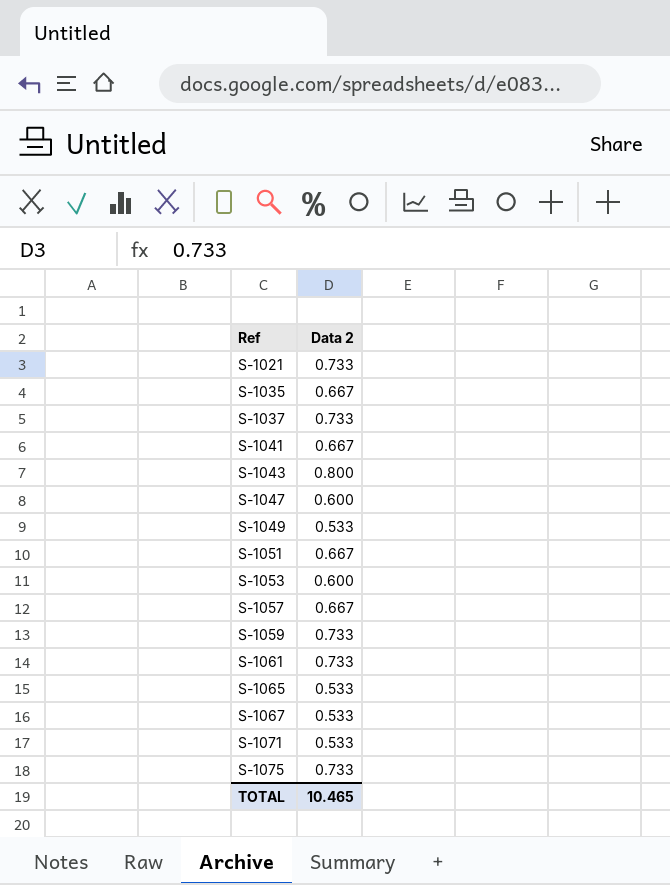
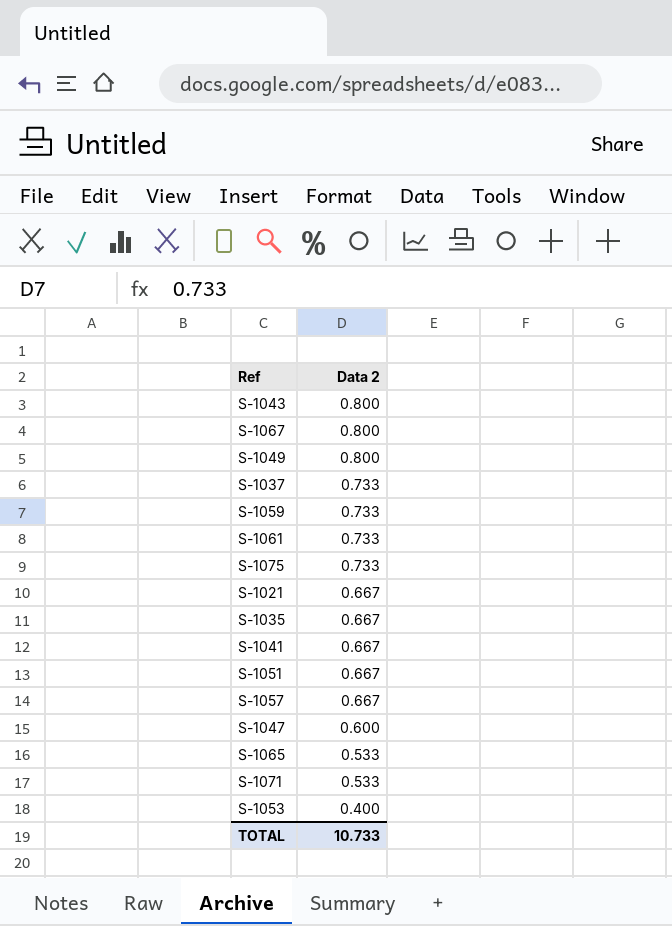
row order: Ref ascending -> Data 2 descending
S-1067 | Data 2: 0.533 -> 0.800
S-1049 | Data 2: 0.533 -> 0.800
S-1021 | Data 2: 0.733 -> 0.667
S-1053 | Data 2: 0.600 -> 0.400
TOTAL | Data 2: 10.465 -> 10.733

